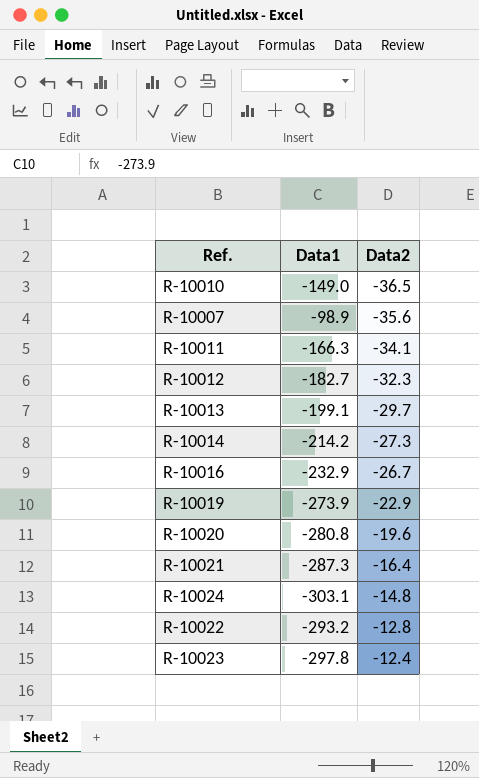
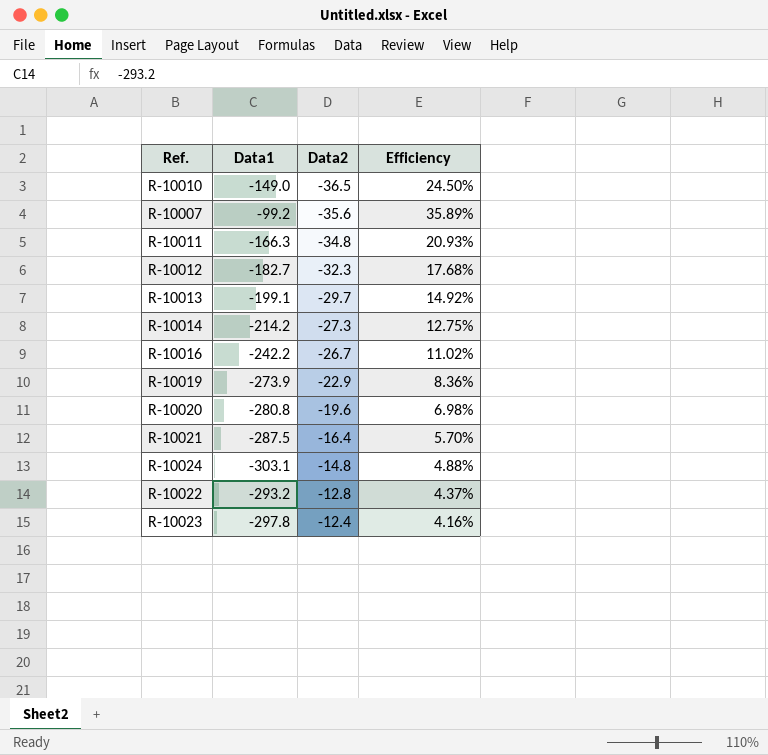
column Efficiency | formula: none -> [Data2] / [Data1]
R-10007 | Data1: -98.9 -> -99.2
R-10011 | Data2: -34.1 -> -34.8
R-10016 | Data1: -232.9 -> -242.2
R-10021 | Data1: -287.3 -> -287.5

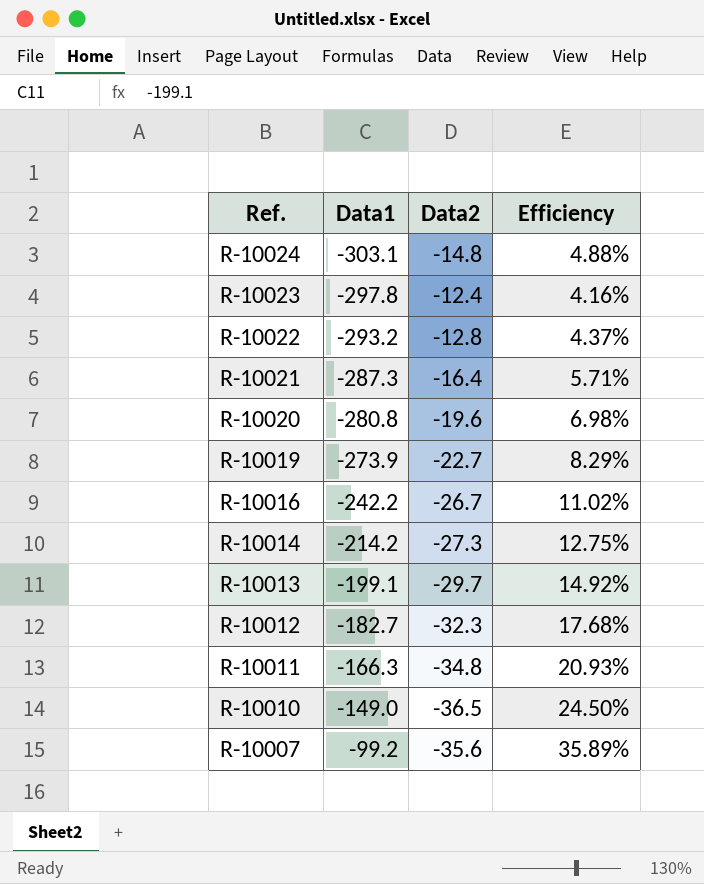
row order: Data2 ascending -> Ref. descending
R-10021 | Data1: -287.5 -> -287.3
R-10021 | Efficiency: 5.70% -> 5.71%
R-10019 | Data2: -22.9 -> -22.7
R-10019 | Efficiency: 8.36% -> 8.29%

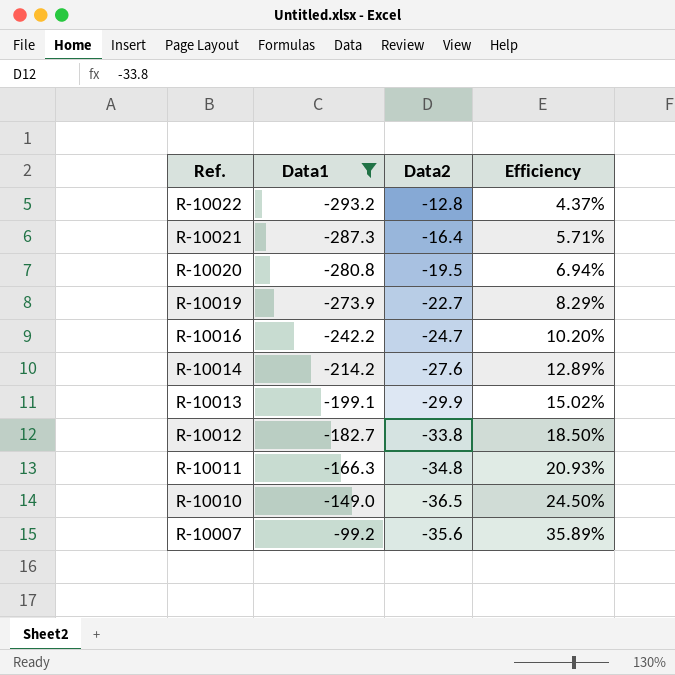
filter: none -> Data1 >= -293.2
R-10020 | Data2: -19.6 -> -19.5
R-10020 | Efficiency: 6.98% -> 6.94%
R-10016 | Data2: -26.7 -> -24.7
R-10016 | Efficiency: 11.02% -> 10.20%
R-10014 | Data2: -27.3 -> -27.6
R-10014 | Efficiency: 12.75% -> 12.89%
R-10013 | Data2: -29.7 -> -29.9
R-10013 | Efficiency: 14.92% -> 15.02%
R-10012 | Data2: -32.3 -> -33.8
R-10012 | Efficiency: 17.68% -> 18.50%

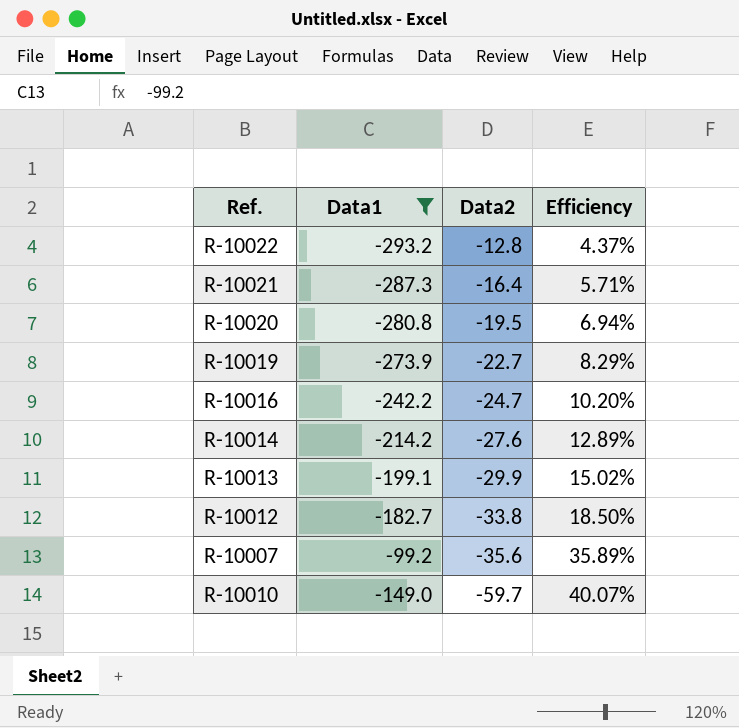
row order: Ref. descending -> Data2 descending
row R-10011: -166.3 | -34.8 | 20.93% -> none
R-10010 | Data2: -36.5 -> -59.7
R-10010 | Efficiency: 24.50% -> 40.07%

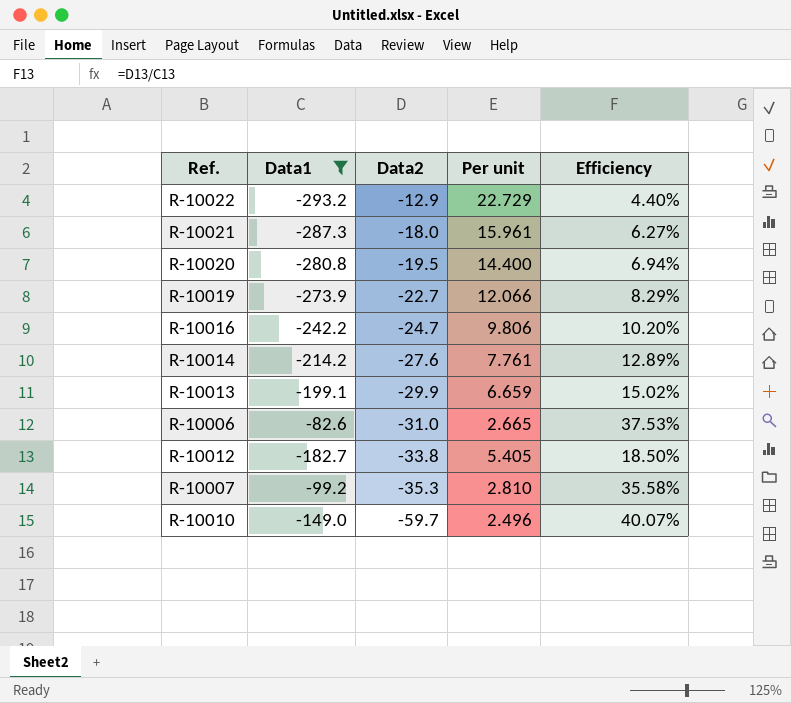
column Per unit | formula: none -> [Data1] / [Data2]
R-10022 | Data2: -12.8 -> -12.9
R-10022 | Efficiency: 4.37% -> 4.40%
R-10021 | Data2: -16.4 -> -18.0
R-10021 | Efficiency: 5.71% -> 6.27%
row R-10006: none -> -82.6 | -31.0 | 2.665 | 37.53%
R-10007 | Data2: -35.6 -> -35.3
R-10007 | Efficiency: 35.89% -> 35.58%

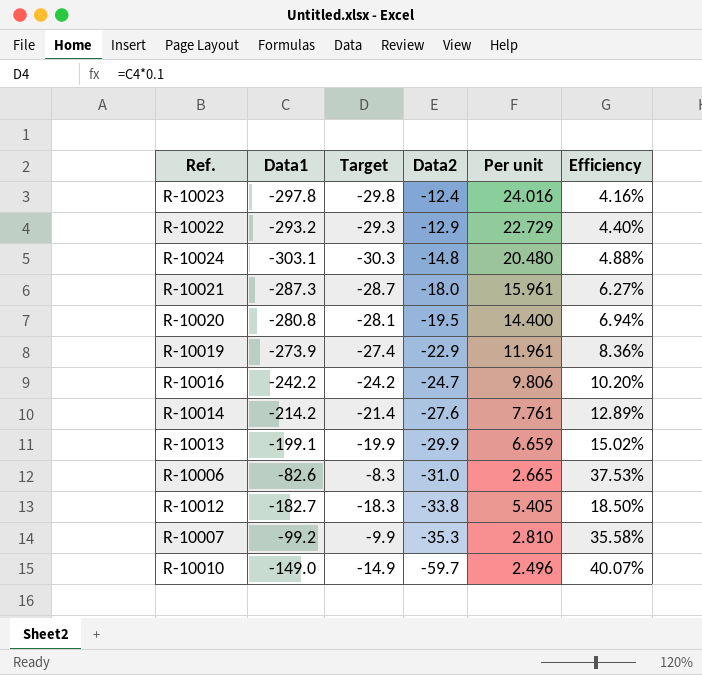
filter: Data1 >= -293.2 -> none
column Target | formula: none -> [Data1] * 0.1
R-10019 | Data2: -22.7 -> -22.9
R-10019 | Per unit: 12.066 -> 11.961
R-10019 | Efficiency: 8.29% -> 8.36%

